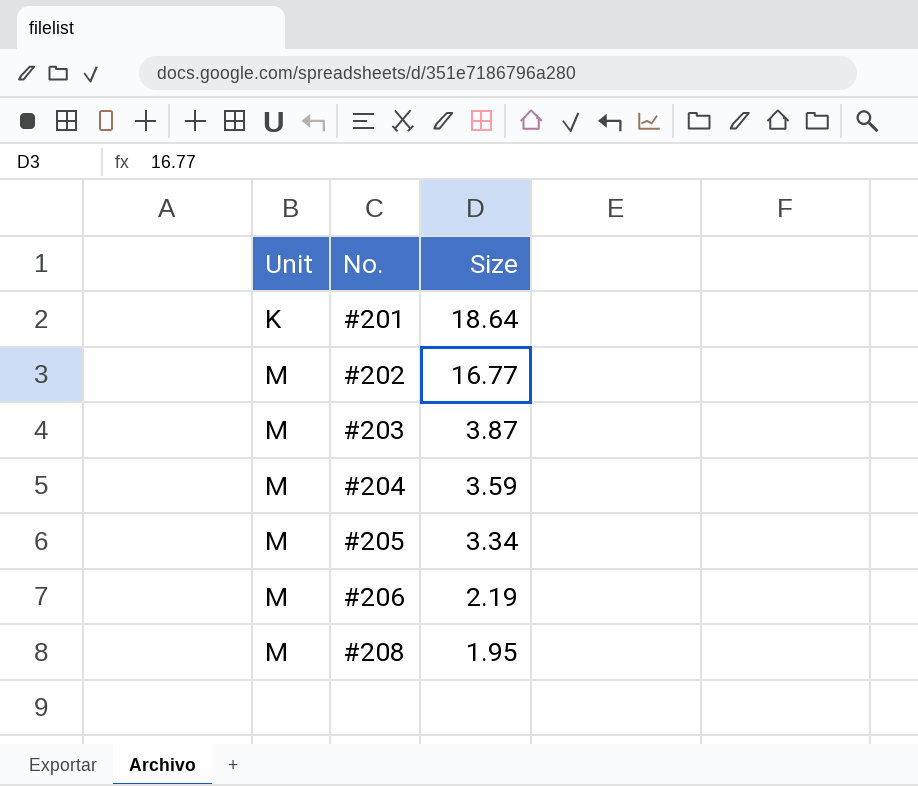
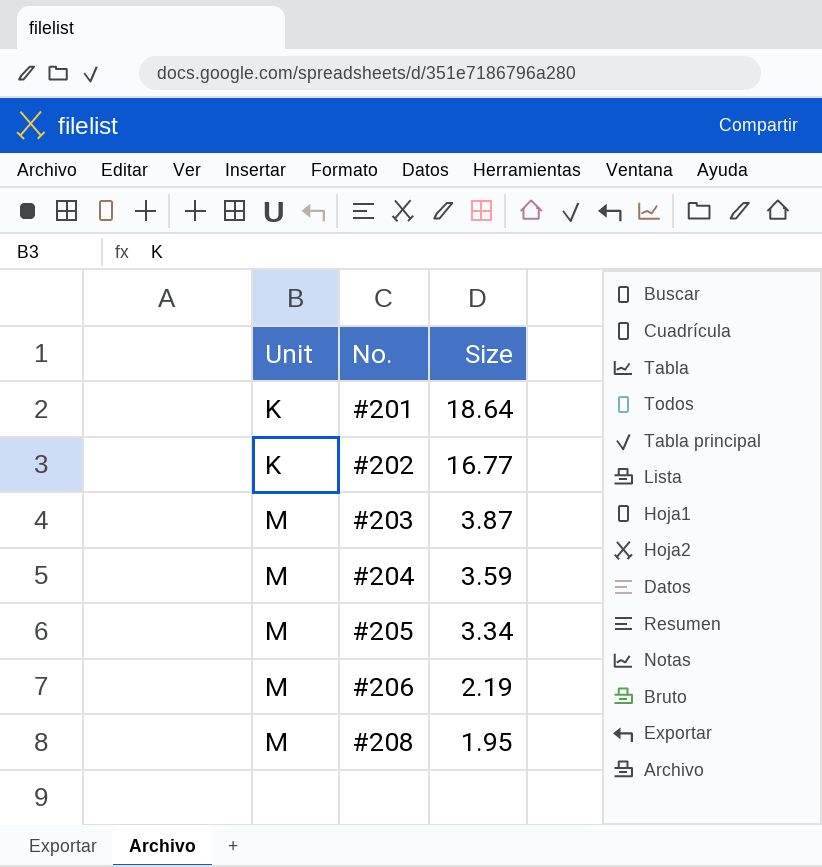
#202 | Unit: M -> K

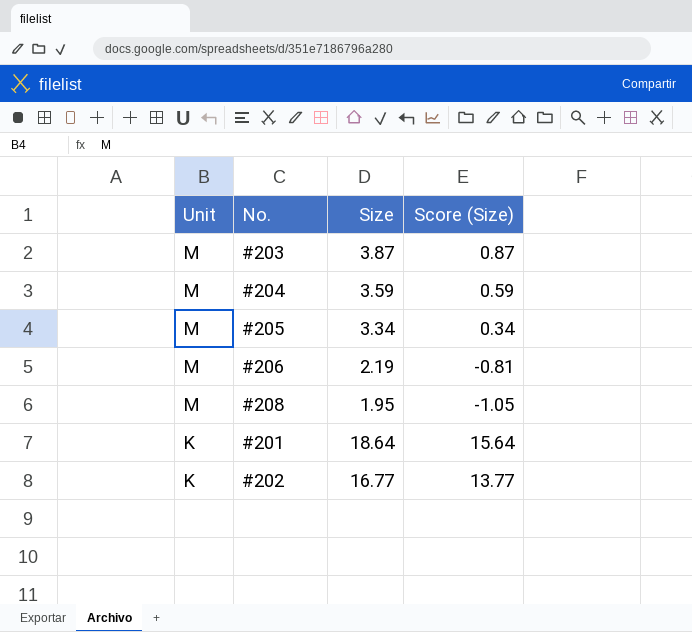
row order: Unit ascending -> Unit descending
column Score (Size) | formula: none -> [Size] - 3

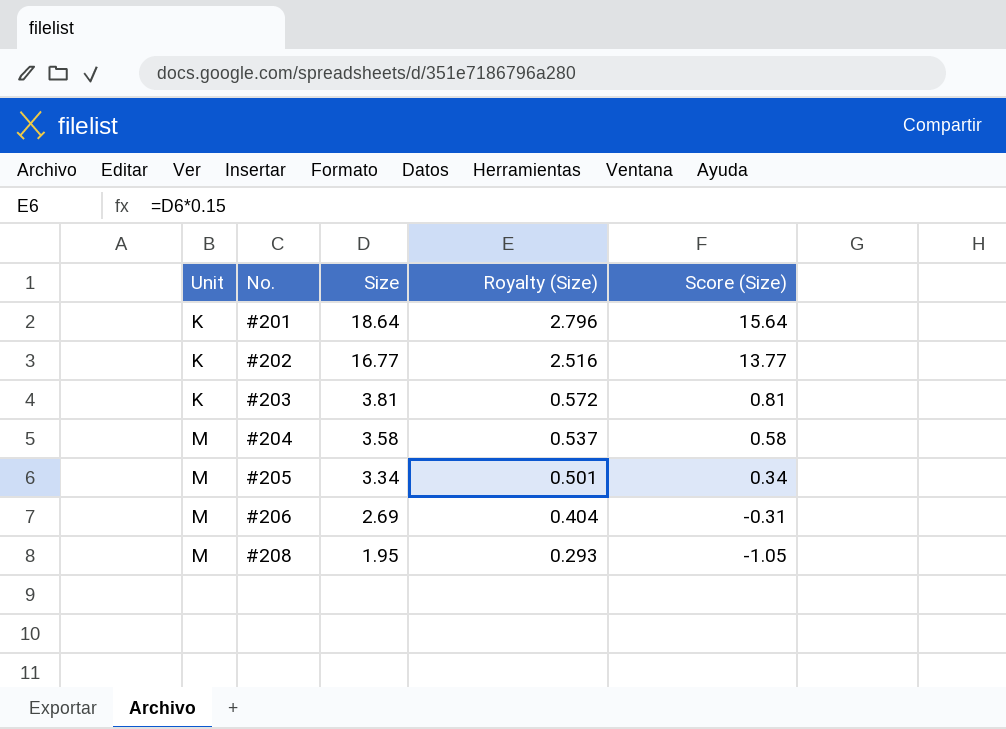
row order: Unit descending -> Unit ascending
column Royalty (Size) | formula: none -> [Size] * 0.15
#203 | Unit: M -> K
#203 | Size: 3.87 -> 3.81
#203 | Score (Size): 0.87 -> 0.81
#204 | Size: 3.59 -> 3.58
#204 | Score (Size): 0.59 -> 0.58
#206 | Size: 2.19 -> 2.69
#206 | Score (Size): -0.81 -> -0.31

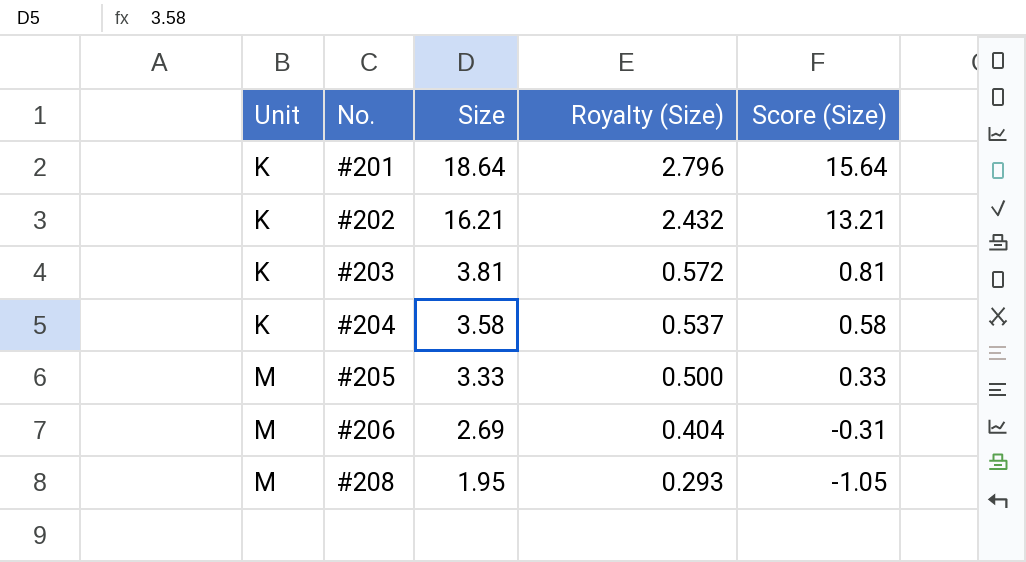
#202 | Size: 16.77 -> 16.21
#202 | Royalty (Size): 2.516 -> 2.432
#202 | Score (Size): 13.77 -> 13.21
#204 | Unit: M -> K
#205 | Size: 3.34 -> 3.33
#205 | Royalty (Size): 0.501 -> 0.500
#205 | Score (Size): 0.34 -> 0.33

